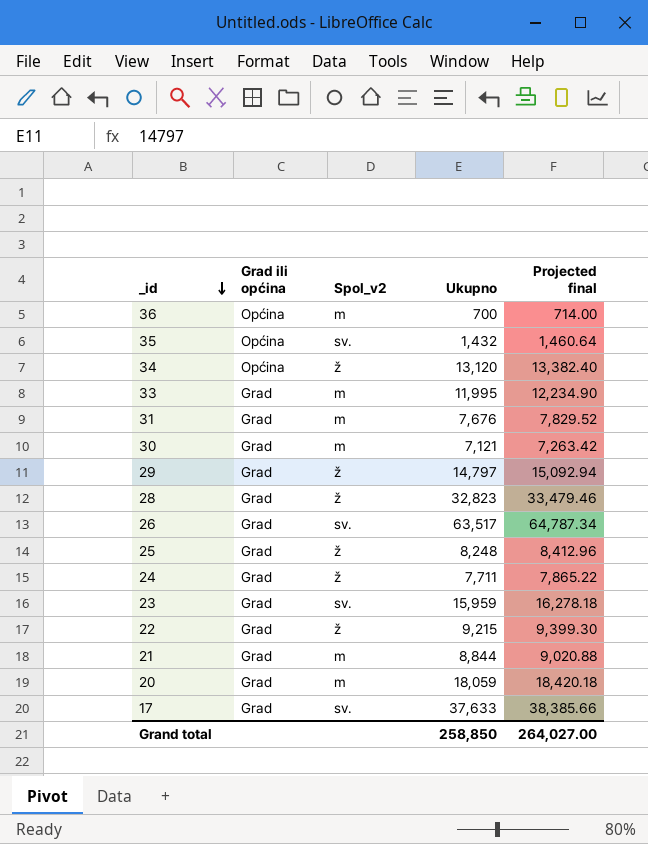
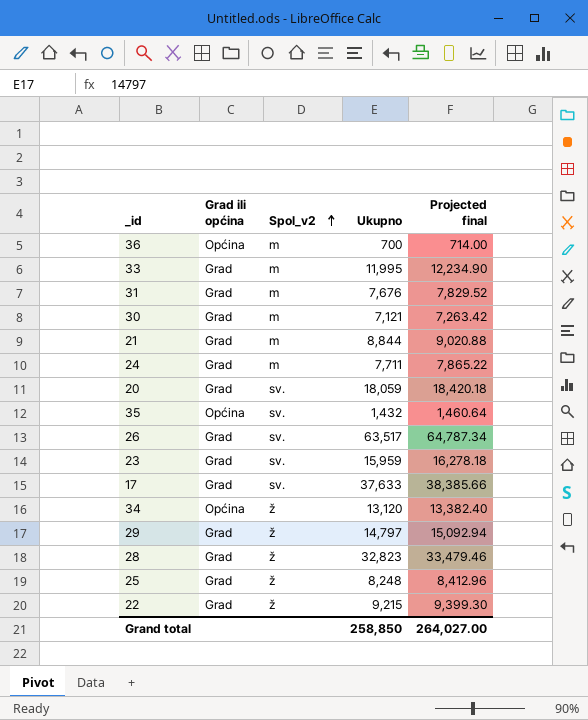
row order: _id descending -> Spol_v2 ascending
24 | Spol_v2: ž -> m
20 | Spol_v2: m -> sv.

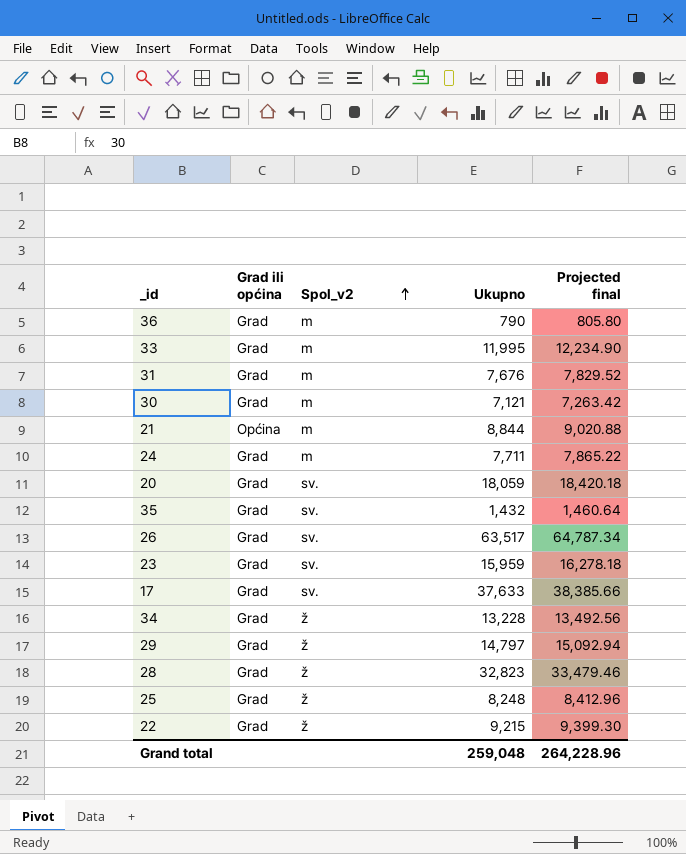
36 | Grad ili općina: Općina -> Grad
36 | Ukupno: 700 -> 790
36 | Projected final: 714.00 -> 805.80
21 | Grad ili općina: Grad -> Općina
35 | Grad ili općina: Općina -> Grad
34 | Grad ili općina: Općina -> Grad
34 | Ukupno: 13,120 -> 13,228
34 | Projected final: 13,382.40 -> 13,492.56
Grand total | Ukupno: 258,850 -> 259,048
Grand total | Projected final: 264,027.00 -> 264,228.96

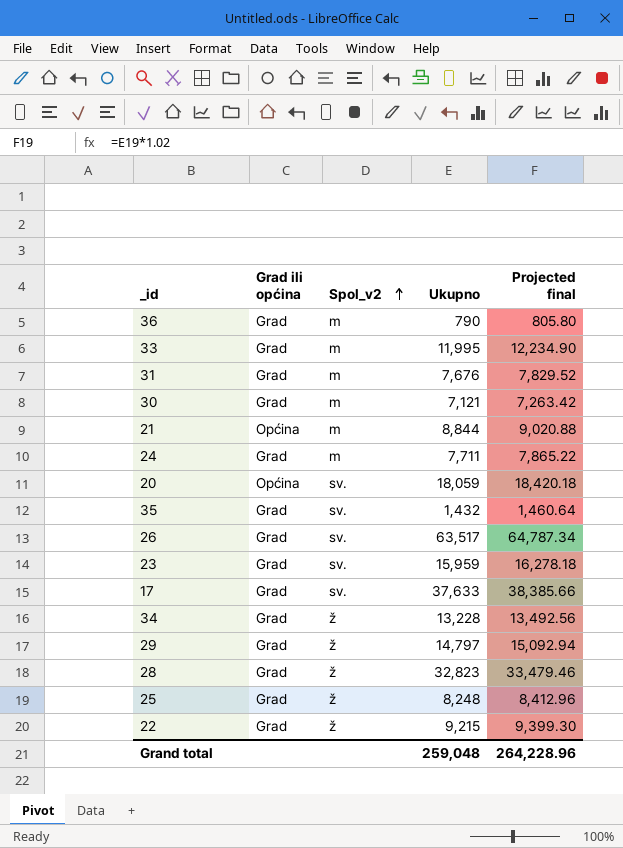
20 | Grad ili općina: Grad -> Općina

